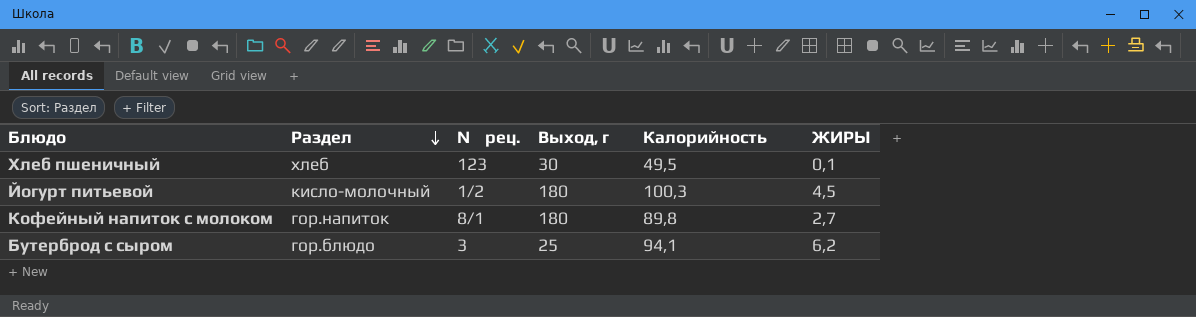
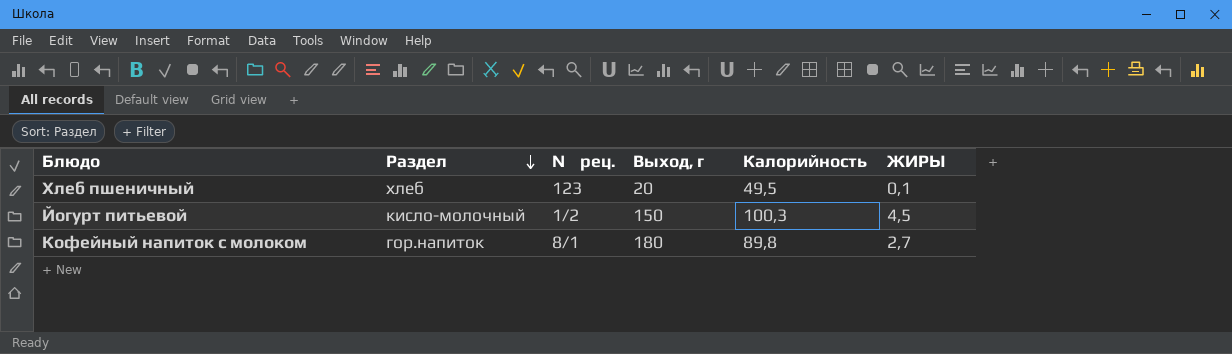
row Бутерброд с сыром: гор.блюдо | 3 | 25 | 94,1 | 6,2 -> none
Хлеб пшеничный | Выход, г: 30 -> 20
Йогурт питьевой | Выход, г: 180 -> 150

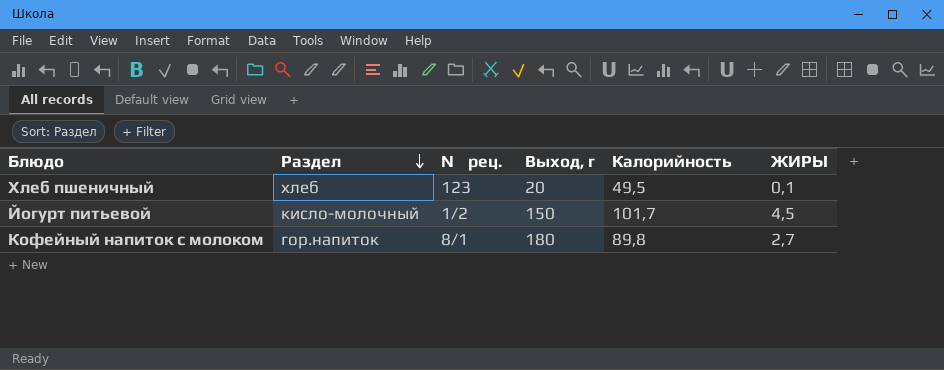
Йогурт питьевой | Калорийность: 100,3 -> 101,7

